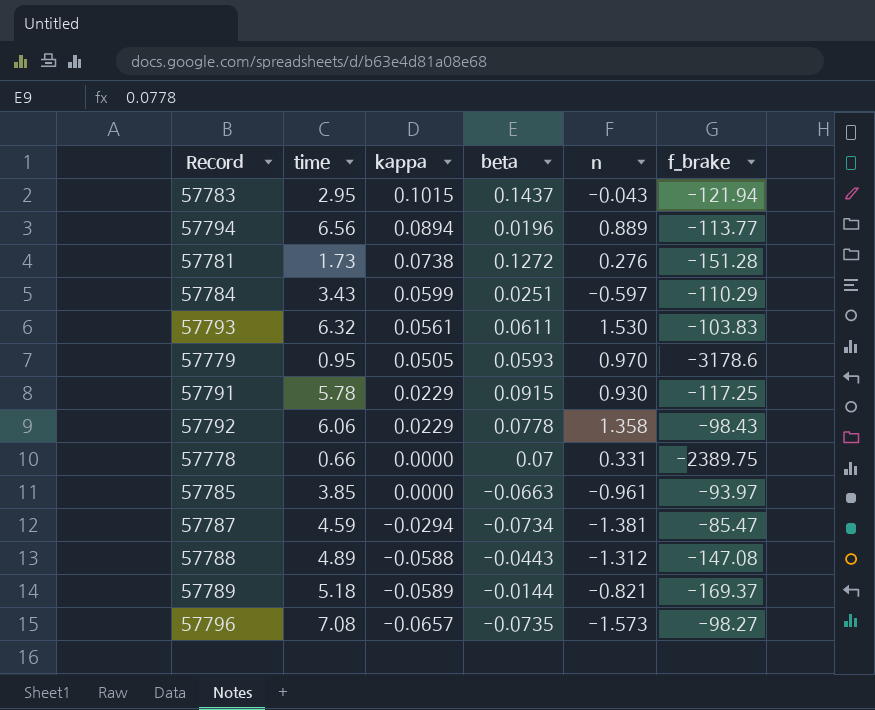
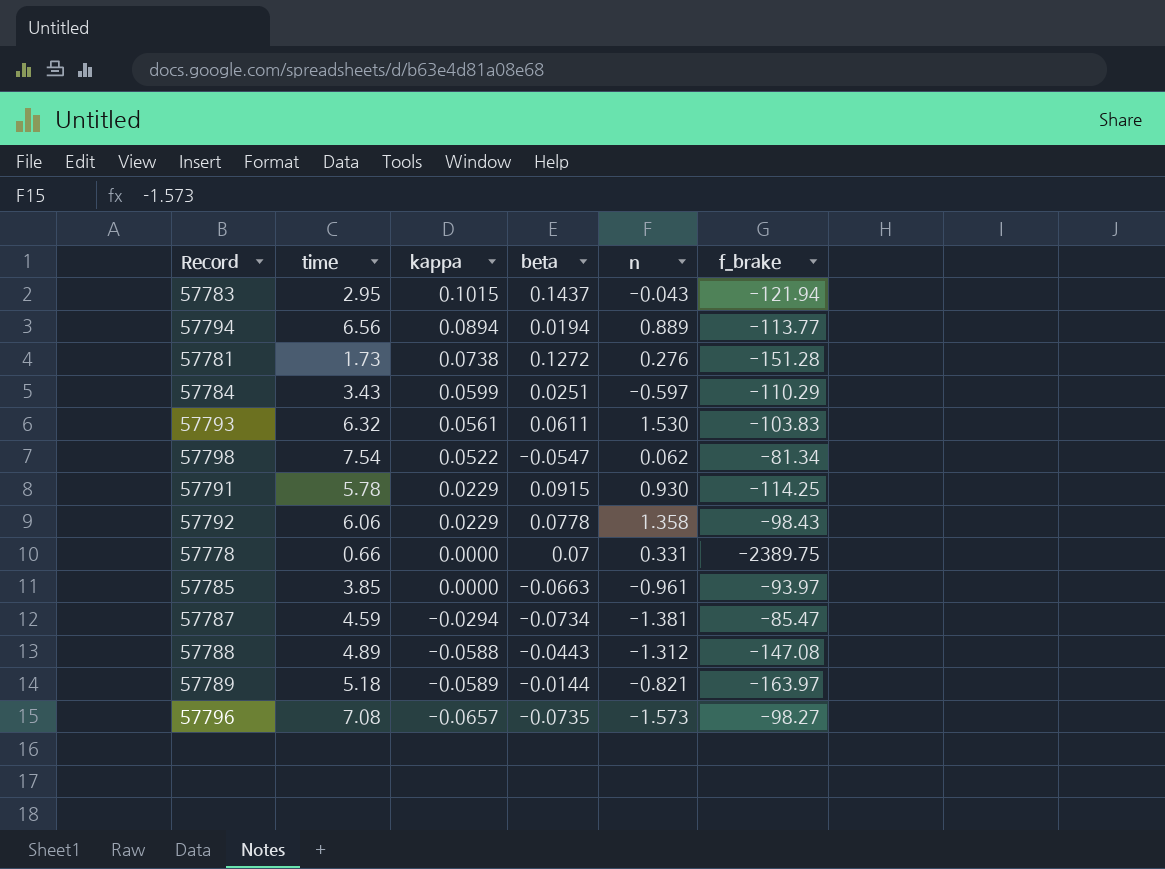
row 57779: 0.95 | 0.0505 | 0.0593 | 0.970 | -3178.6 -> none
57794 | beta: 0.0196 -> 0.0194
row 57798: none -> 7.54 | 0.0522 | -0.0547 | 0.062 | -81.34
57791 | f_brake: -117.25 -> -114.25
57789 | f_brake: -169.37 -> -163.97

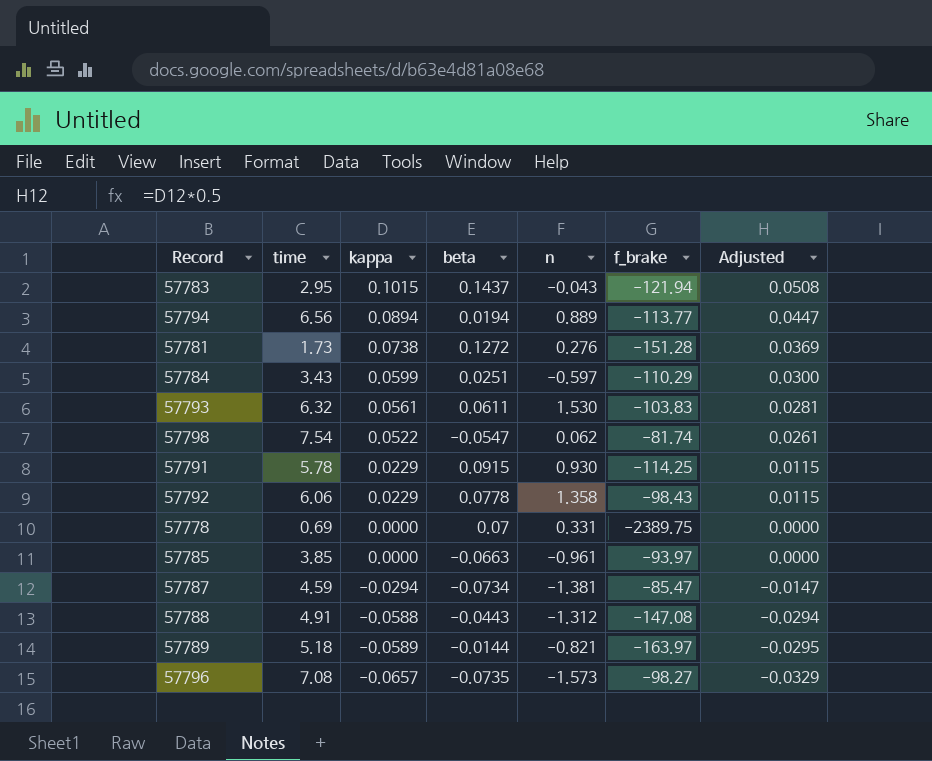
column Adjusted | formula: none -> [kappa] * 0.5
57798 | f_brake: -81.34 -> -81.74
57778 | time: 0.66 -> 0.69
57788 | time: 4.89 -> 4.91

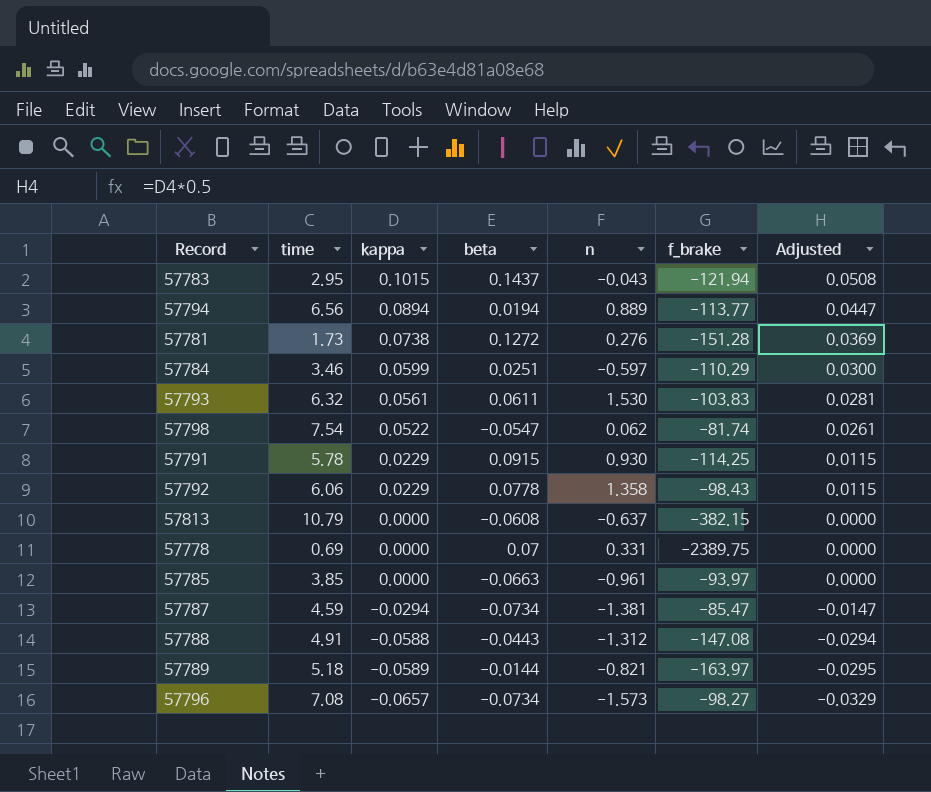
57784 | time: 3.43 -> 3.46
row 57813: none -> 10.79 | 0.0000 | -0.0608 | -0.637 | -382.15 | 0.0000
57796 | beta: -0.0735 -> -0.0734

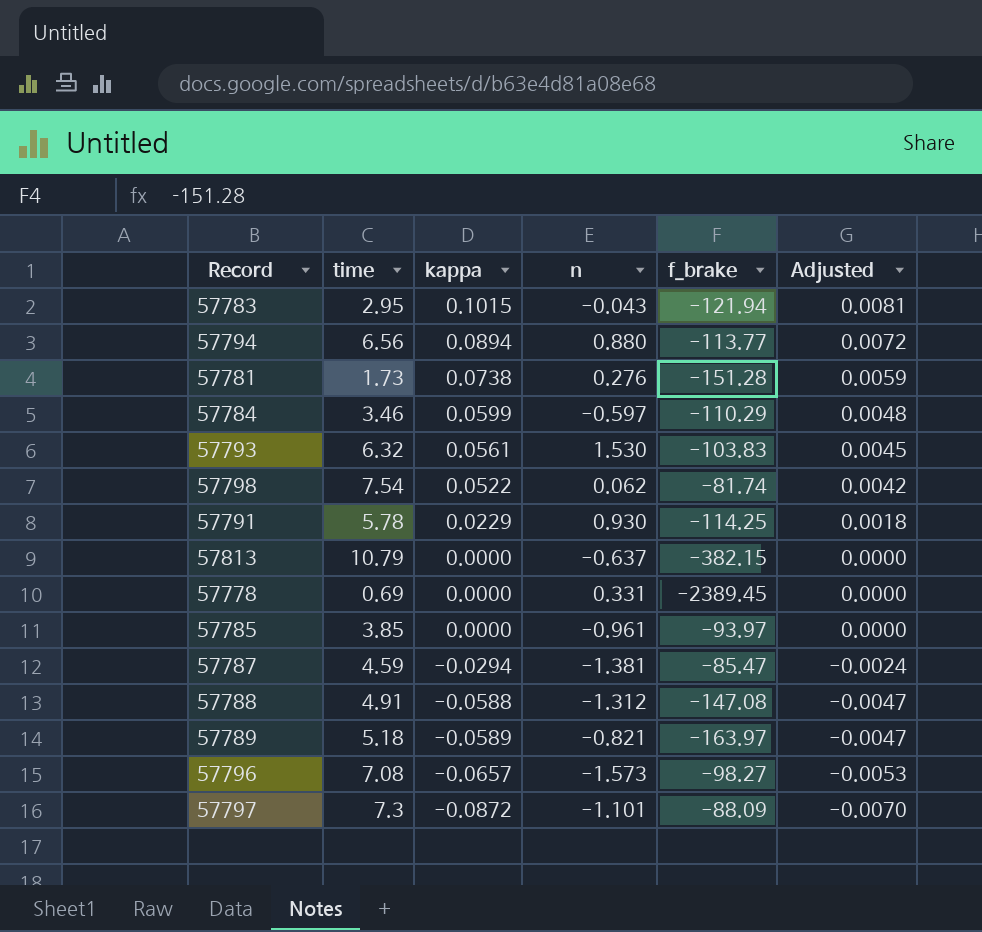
column beta | position: 4 -> none
column Adjusted | formula: [kappa] * 0.5 -> [kappa] * 0.08
row 57792: 6.06 | 0.0229 | 0.0778 | 1.358 | -98.43 | 0.0115 -> none
57794 | n: 0.889 -> 0.880
57778 | f_brake: -2389.75 -> -2389.45
row 57797: none -> 7.3 | -0.0872 | -1.101 | -88.09 | -0.0070

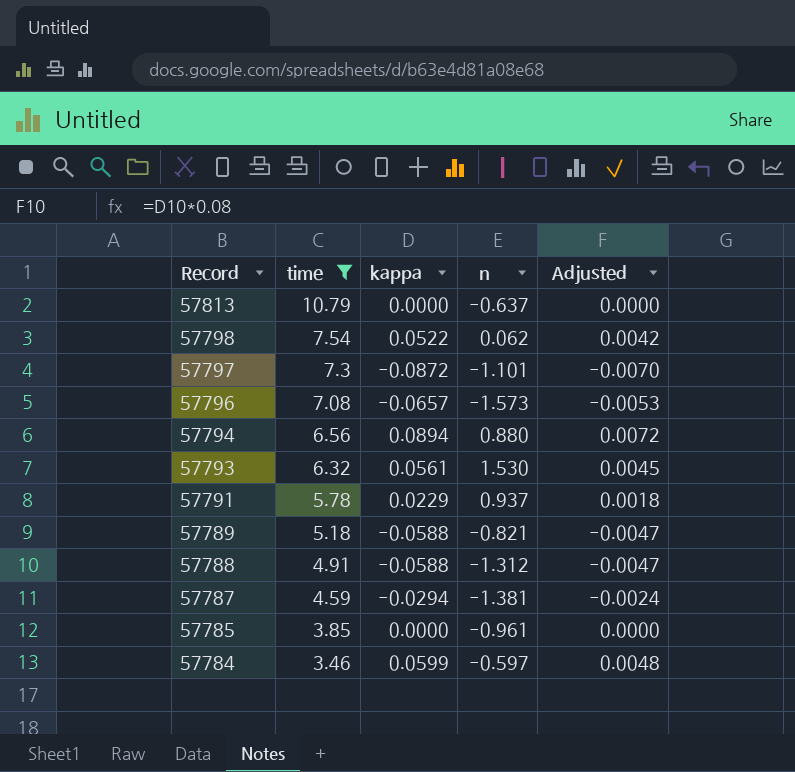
filter: none -> time >= 3.46
row order: kappa descending -> Record descending
column f_brake | position: 5 -> none
57791 | n: 0.930 -> 0.937
57789 | kappa: -0.0589 -> -0.0588

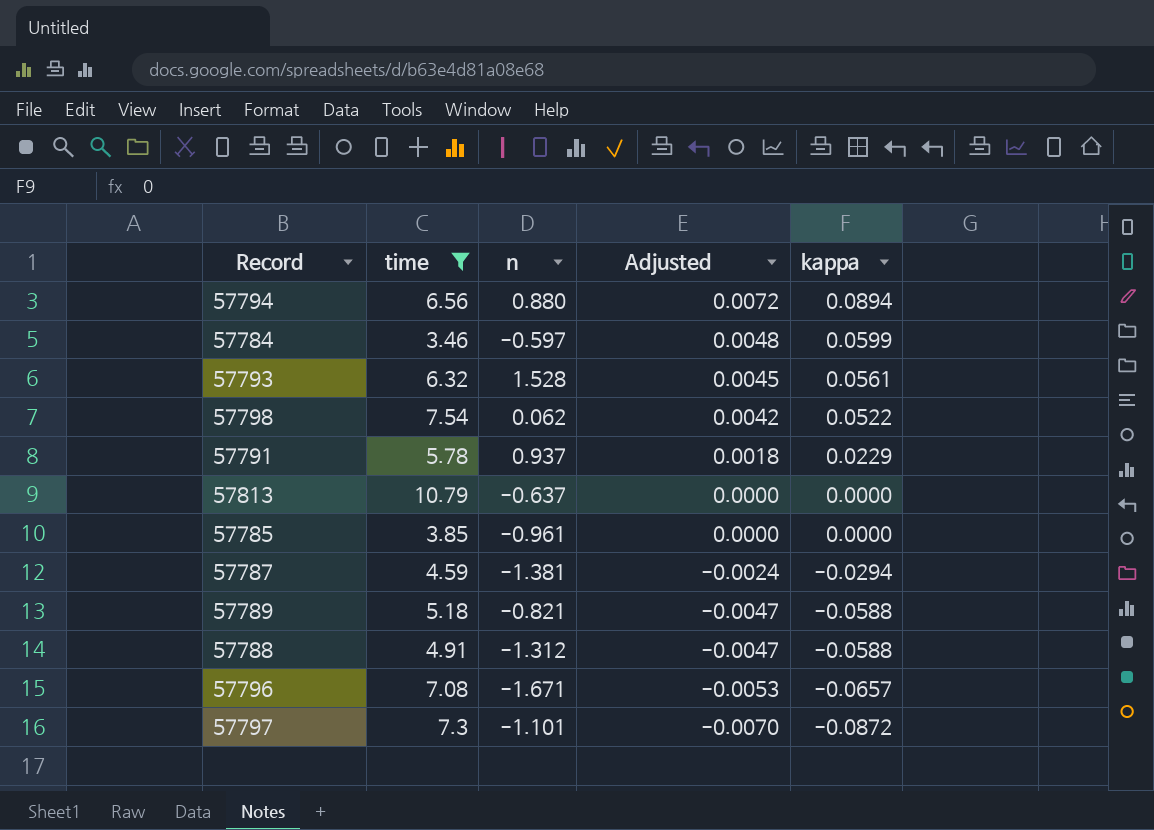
row order: Record descending -> Adjusted descending
column kappa | position: 3 -> 5
57793 | n: 1.530 -> 1.528
57796 | n: -1.573 -> -1.671

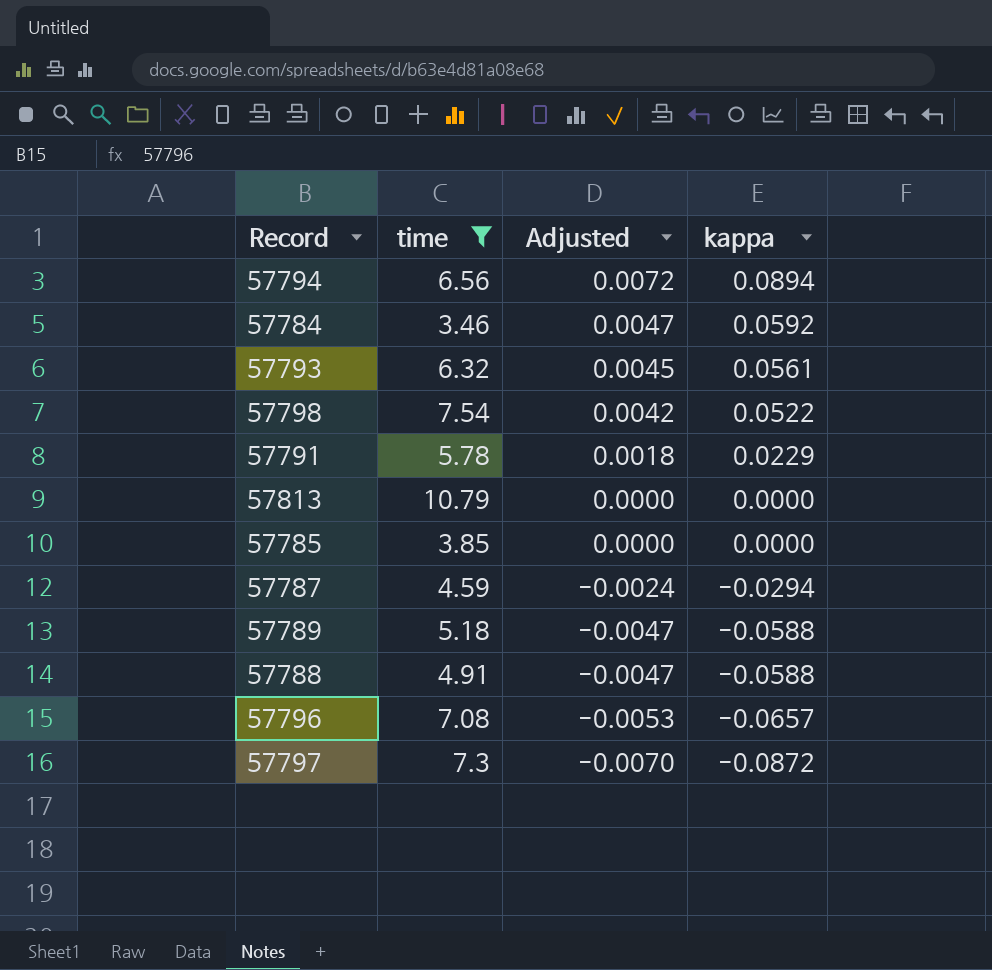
column n | position: 3 -> none
57784 | Adjusted: 0.0048 -> 0.0047
57784 | kappa: 0.0599 -> 0.0592

